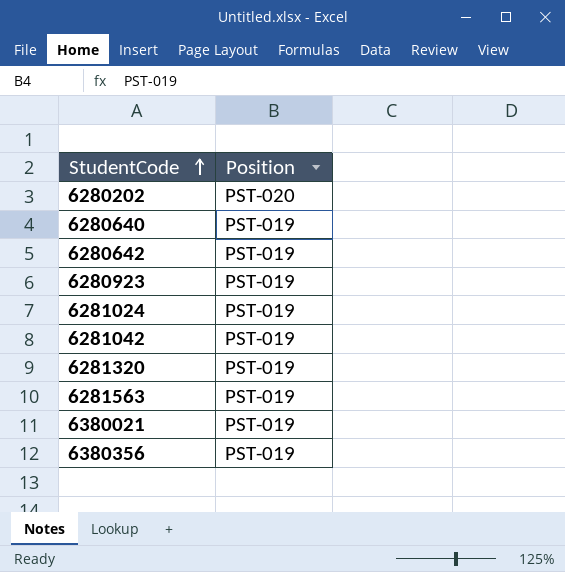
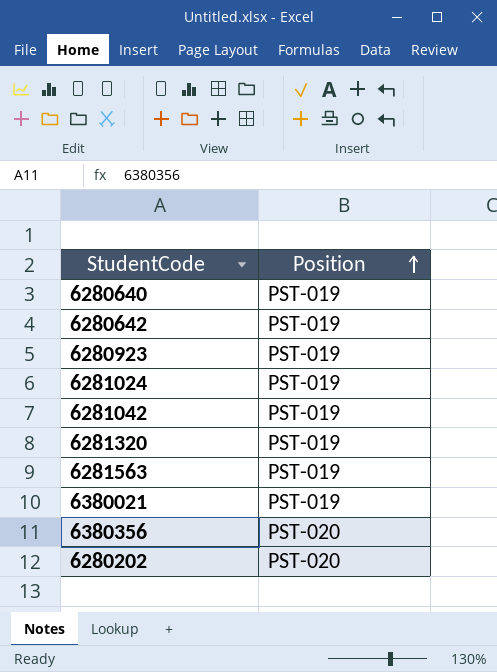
row order: StudentCode ascending -> Position ascending
6380356 | Position: PST-019 -> PST-020

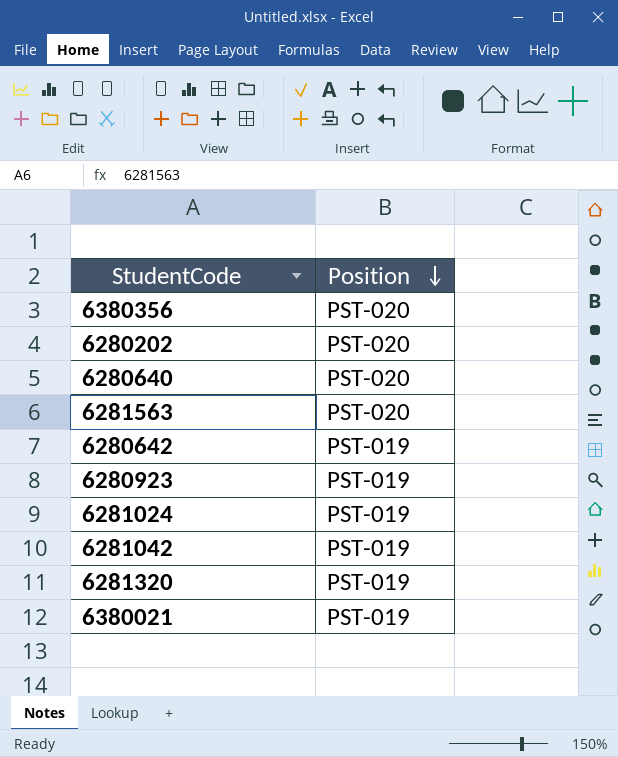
row order: Position ascending -> Position descending
6280640 | Position: PST-019 -> PST-020
6281563 | Position: PST-019 -> PST-020

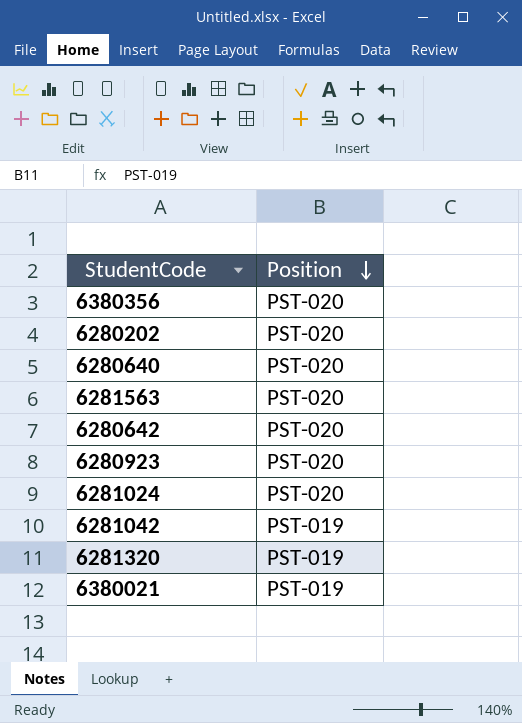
6280642 | Position: PST-019 -> PST-020
6280923 | Position: PST-019 -> PST-020
6281024 | Position: PST-019 -> PST-020

